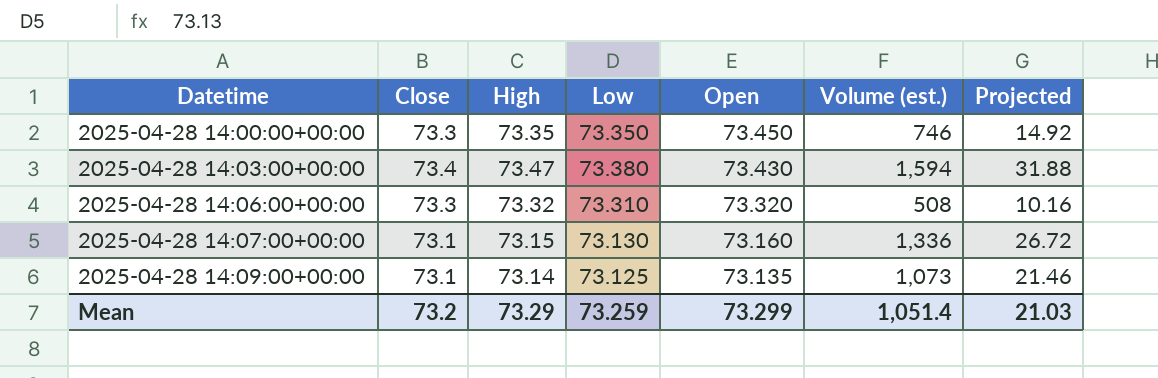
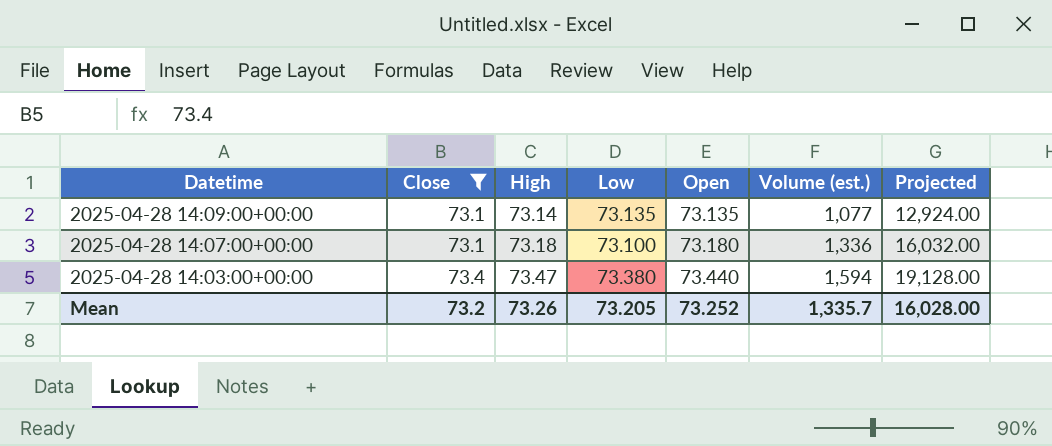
filter: none -> Close != 73.3
row order: Datetime ascending -> Datetime descending
column Projected | formula: [Volume (est.)] * 0.02 -> [Volume (est.)] * 12
2025-04-28 14:09:00+00:00 | Low: 73.125 -> 73.135
2025-04-28 14:09:00+00:00 | Volume (est.): 1,073 -> 1,077
2025-04-28 14:07:00+00:00 | High: 73.15 -> 73.18
2025-04-28 14:07:00+00:00 | Low: 73.130 -> 73.100
2025-04-28 14:07:00+00:00 | Open: 73.160 -> 73.180
2025-04-28 14:03:00+00:00 | Open: 73.430 -> 73.440
Mean | High: 73.29 -> 73.26
Mean | Low: 73.259 -> 73.205
Mean | Open: 73.299 -> 73.252
Mean | Volume (est.): 1,051.4 -> 1,335.7
Mean | Projected: 21.03 -> 16,028.00

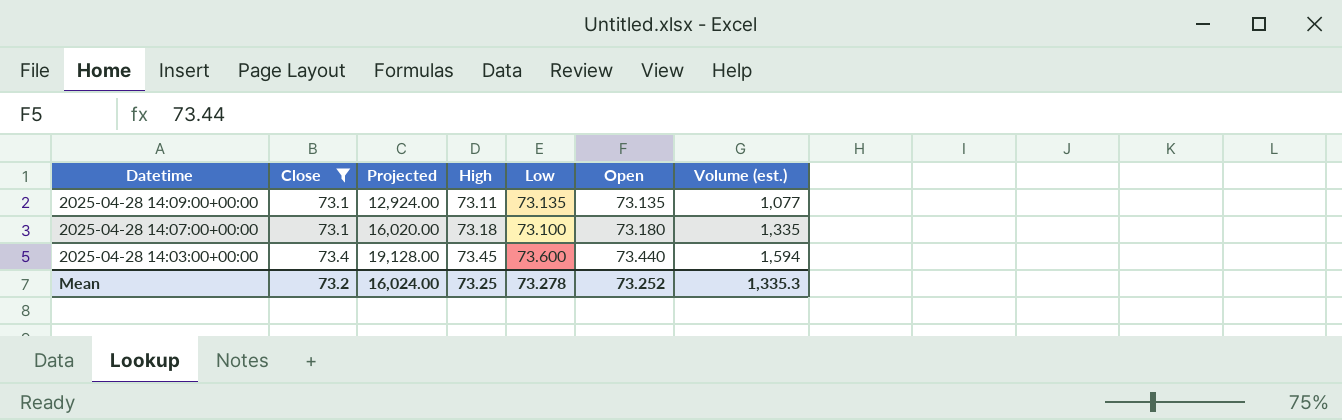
column Projected | position: 7 -> 3
2025-04-28 14:09:00+00:00 | High: 73.14 -> 73.11
2025-04-28 14:07:00+00:00 | Projected: 16,032.00 -> 16,020.00
2025-04-28 14:07:00+00:00 | Volume (est.): 1,336 -> 1,335
2025-04-28 14:03:00+00:00 | High: 73.47 -> 73.45
2025-04-28 14:03:00+00:00 | Low: 73.380 -> 73.600
Mean | Projected: 16,028.00 -> 16,024.00
Mean | High: 73.26 -> 73.25
Mean | Low: 73.205 -> 73.278
Mean | Volume (est.): 1,335.7 -> 1,335.3

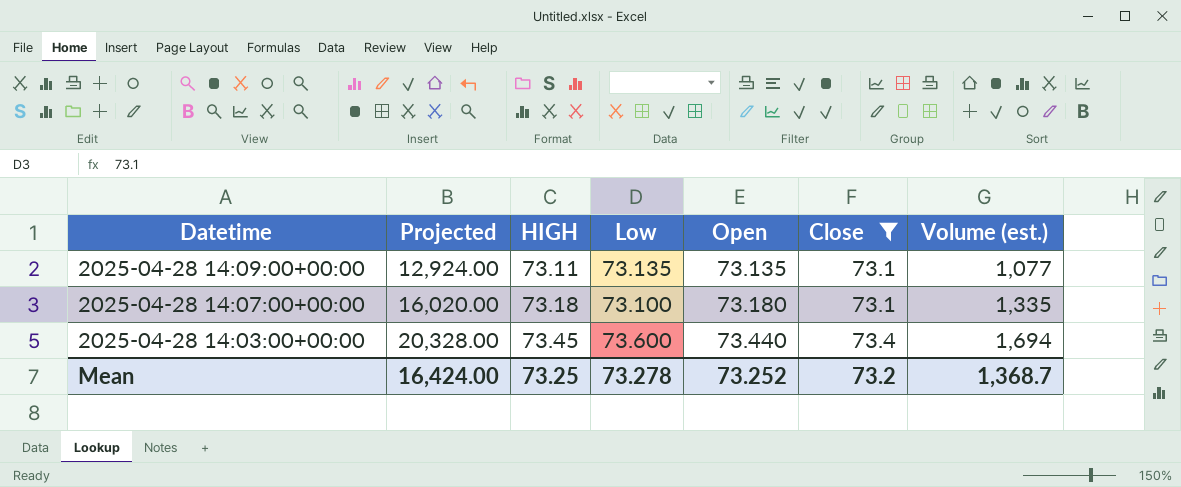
column name: High -> HIGH
column Close | position: 2 -> 6
2025-04-28 14:03:00+00:00 | Projected: 19,128.00 -> 20,328.00
2025-04-28 14:03:00+00:00 | Volume (est.): 1,594 -> 1,694
Mean | Projected: 16,024.00 -> 16,424.00
Mean | Volume (est.): 1,335.3 -> 1,368.7

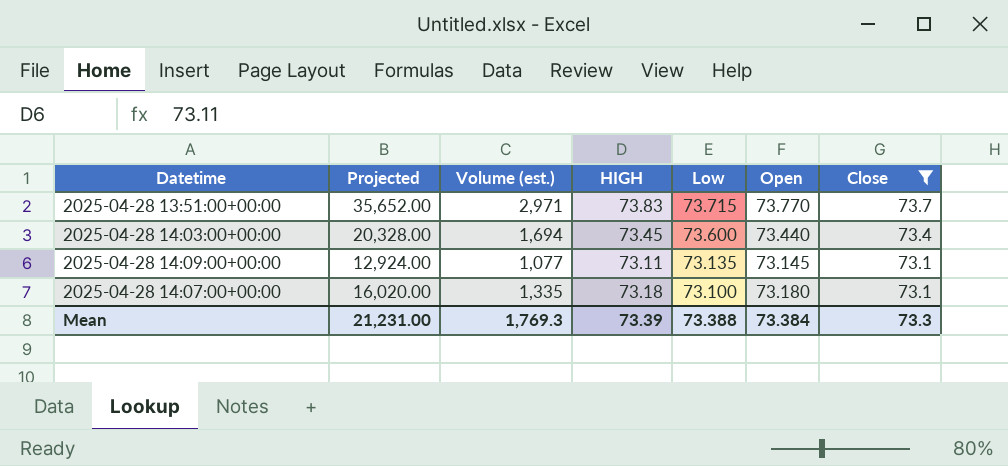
row order: Datetime descending -> Low descending
column Volume (est.) | position: 7 -> 3
row 2025-04-28 13:51:00+00:00: none -> 35,652.00 | 2,971 | 73.83 | 73.715 | 73.770 | 73.7
2025-04-28 14:09:00+00:00 | Open: 73.135 -> 73.145
Mean | Projected: 16,424.00 -> 21,231.00
Mean | Volume (est.): 1,368.7 -> 1,769.3
Mean | HIGH: 73.25 -> 73.39
Mean | Low: 73.278 -> 73.388
Mean | Open: 73.252 -> 73.384
Mean | Close: 73.2 -> 73.3

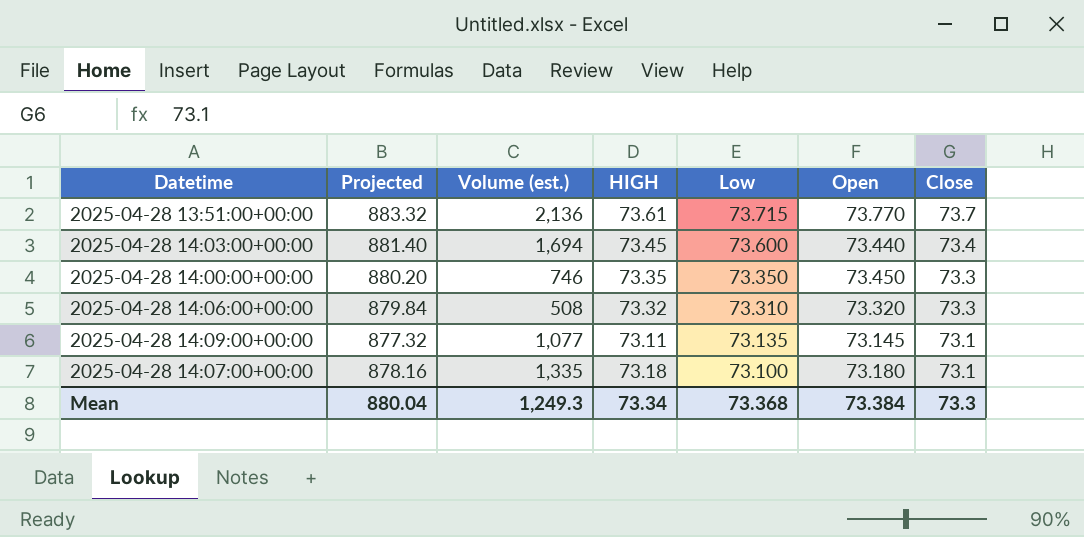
filter: Close != 73.3 -> none
column Projected | formula: [Volume (est.)] * 12 -> [HIGH] * 12
2025-04-28 13:51:00+00:00 | Volume (est.): 2,971 -> 2,136
2025-04-28 13:51:00+00:00 | HIGH: 73.83 -> 73.61
Mean | Projected: 21,231.00 -> 880.04
Mean | Volume (est.): 1,769.3 -> 1,249.3
Mean | HIGH: 73.39 -> 73.34
Mean | Low: 73.388 -> 73.368

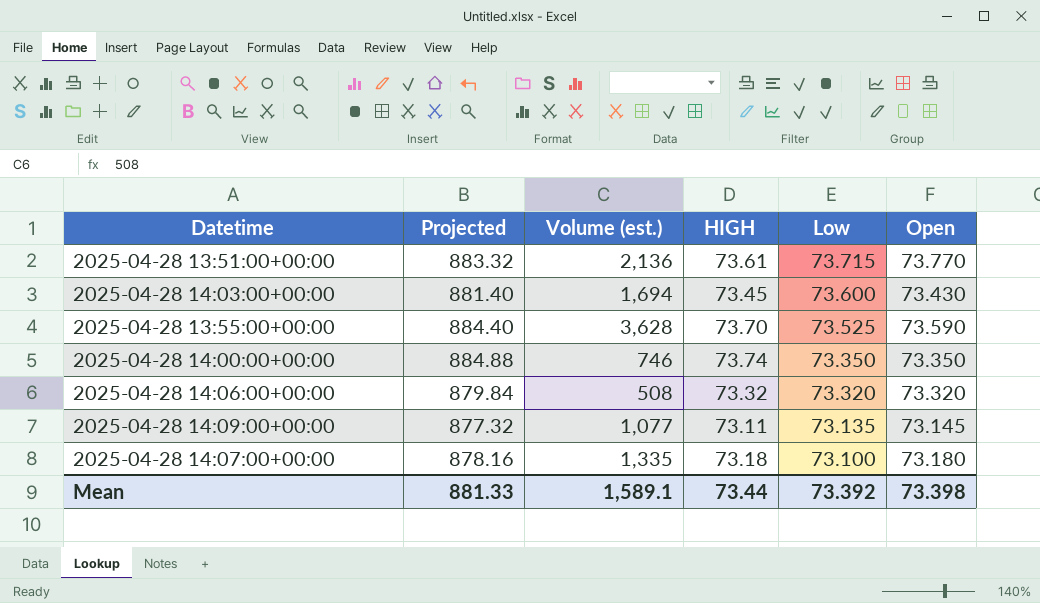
column Close | position: 7 -> none
2025-04-28 14:03:00+00:00 | Open: 73.440 -> 73.430
row 2025-04-28 13:55:00+00:00: none -> 884.40 | 3,628 | 73.70 | 73.525 | 73.590
2025-04-28 14:00:00+00:00 | Projected: 880.20 -> 884.88
2025-04-28 14:00:00+00:00 | HIGH: 73.35 -> 73.74
2025-04-28 14:00:00+00:00 | Open: 73.450 -> 73.350
2025-04-28 14:06:00+00:00 | Low: 73.310 -> 73.320
Mean | Projected: 880.04 -> 881.33
Mean | Volume (est.): 1,249.3 -> 1,589.1
Mean | HIGH: 73.34 -> 73.44
Mean | Low: 73.368 -> 73.392
Mean | Open: 73.384 -> 73.398

